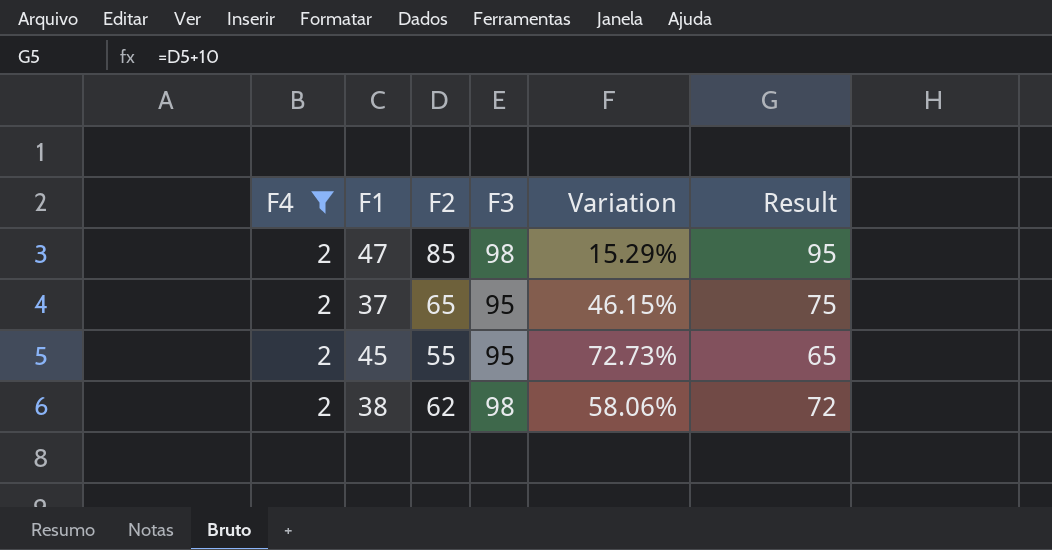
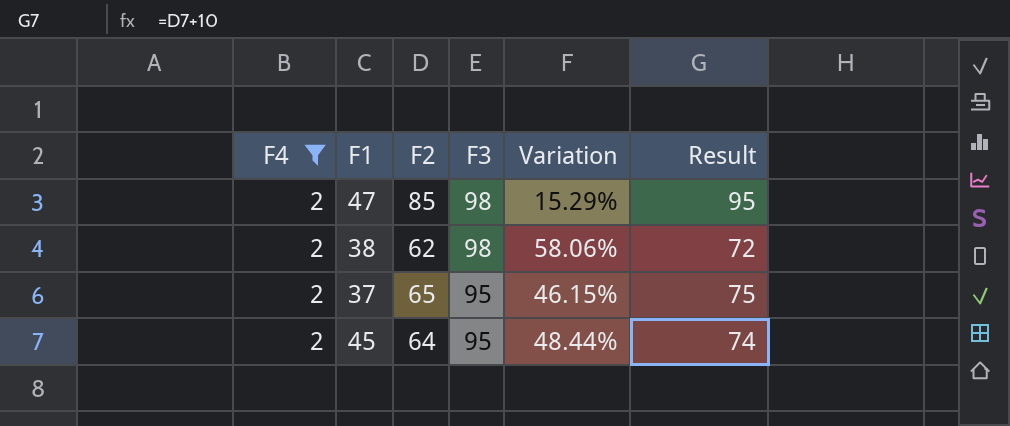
row order: none -> F3 descending
45 | F2: 55 -> 64
45 | Variation: 72.73% -> 48.44%
45 | Result: 65 -> 74

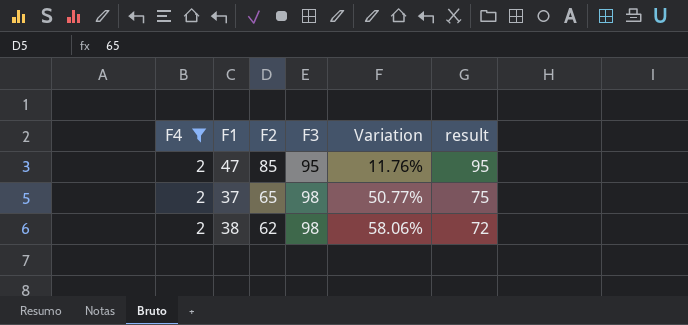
row order: F3 descending -> F2 descending
column name: Result -> result
row 45: 2 | 64 | 95 | 48.44% | 74 -> none
47 | F3: 98 -> 95
47 | Variation: 15.29% -> 11.76%
37 | F3: 95 -> 98
37 | Variation: 46.15% -> 50.77%

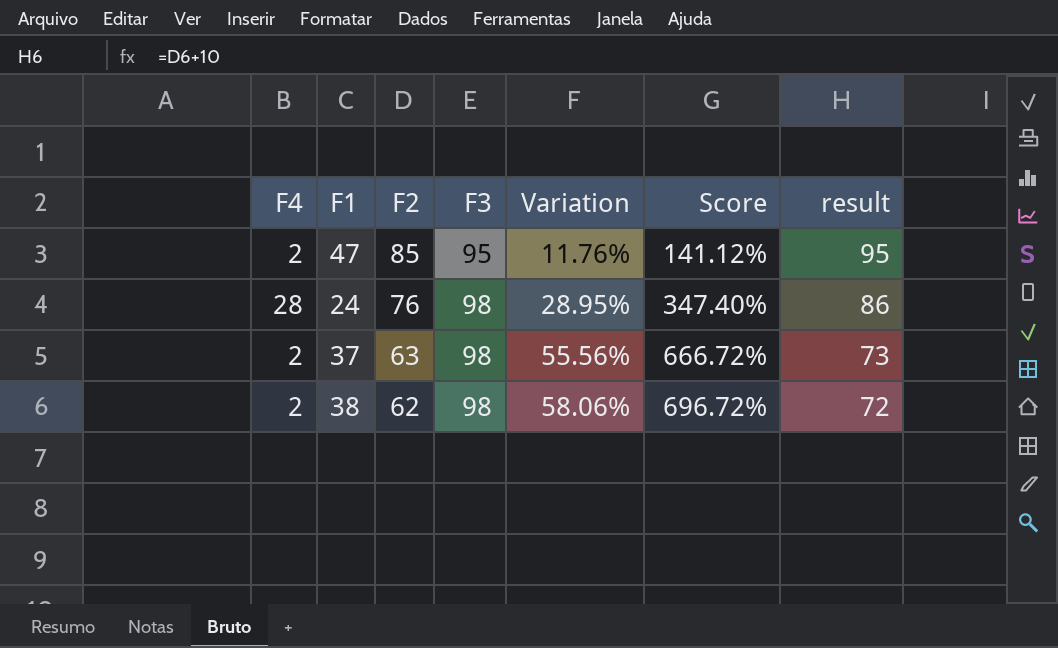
filter: F4 = 2 -> none
column Score | formula: none -> [Variation] * 12
37 | F2: 65 -> 63
37 | Variation: 50.77% -> 55.56%
37 | result: 75 -> 73

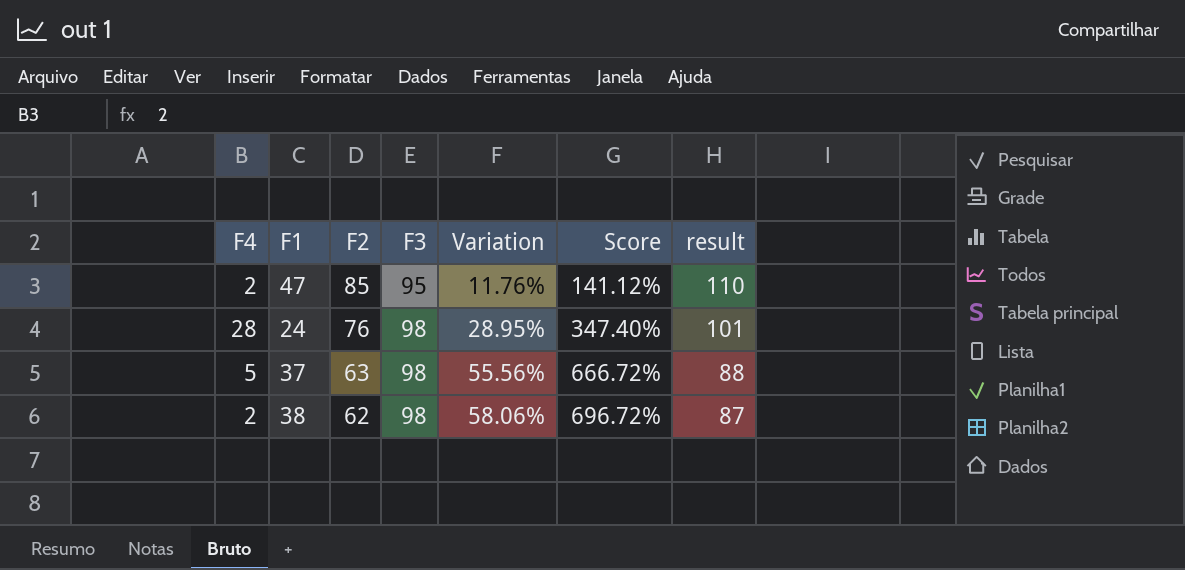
column result | formula: [F2] + 10 -> [F2] + 25
37 | F4: 2 -> 5

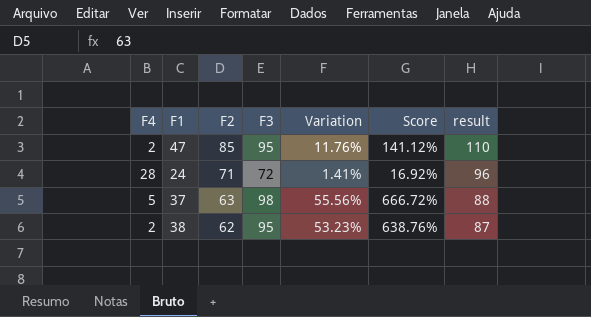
24 | F2: 76 -> 71
24 | F3: 98 -> 72
24 | Variation: 28.95% -> 1.41%
24 | Score: 347.40% -> 16.92%
24 | result: 101 -> 96
38 | F3: 98 -> 95
38 | Variation: 58.06% -> 53.23%
38 | Score: 696.72% -> 638.76%

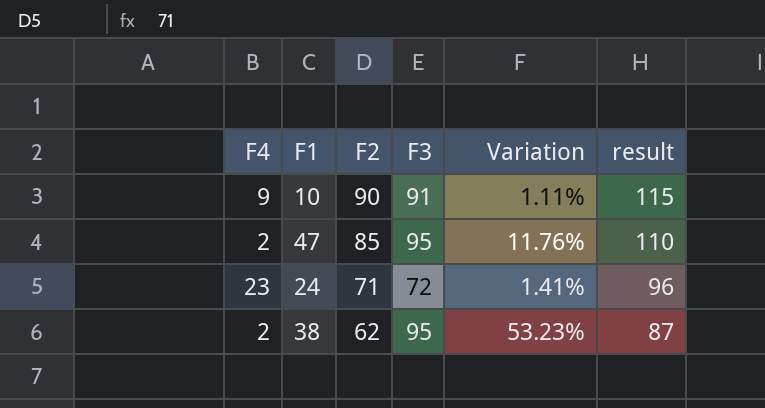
column Score | formula: [Variation] * 12 -> none
row 37: 5 | 63 | 98 | 55.56% | 666.72% | 88 -> none
row 10: none -> 9 | 90 | 91 | 1.11% | 115
24 | F4: 28 -> 23

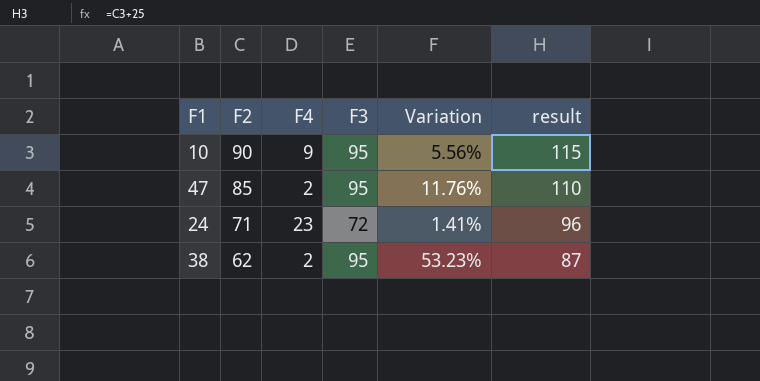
column F4 | position: 1 -> 3
10 | F3: 91 -> 95
10 | Variation: 1.11% -> 5.56%

